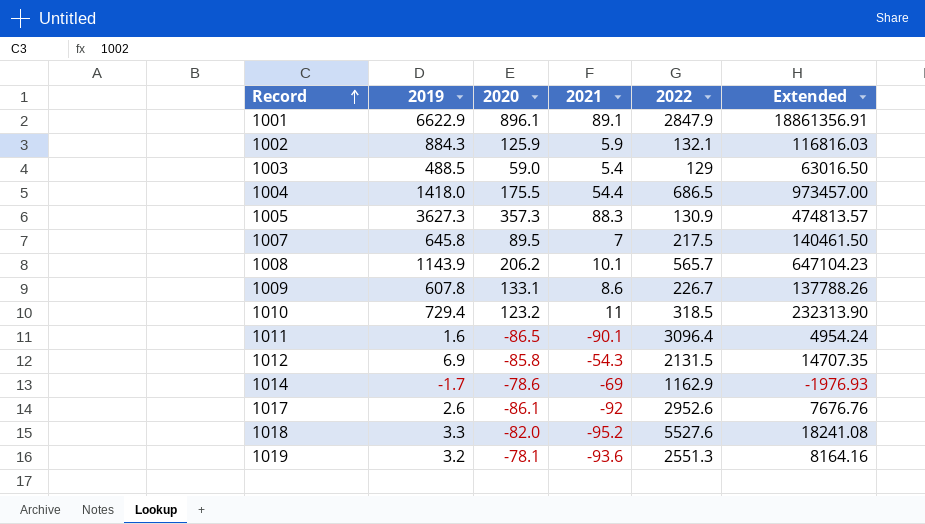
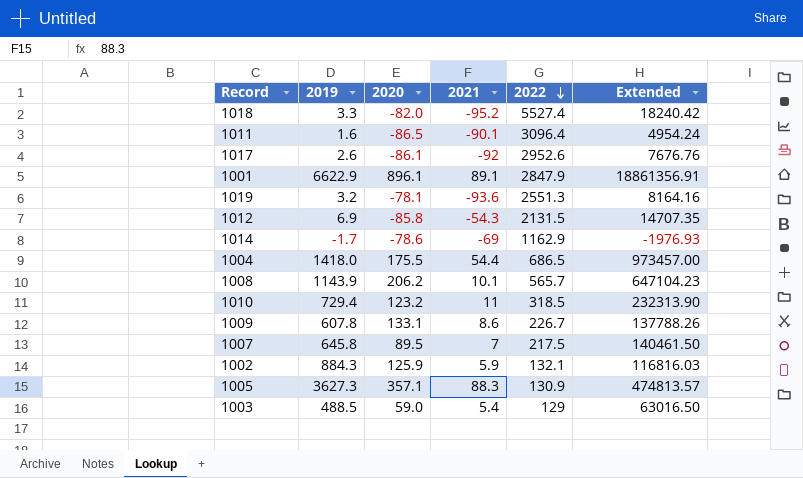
row order: Record ascending -> 2022 descending
1018 | 2022: 5527.6 -> 5527.4
1018 | Extended: 18241.08 -> 18240.42
1005 | 2020: 357.3 -> 357.1

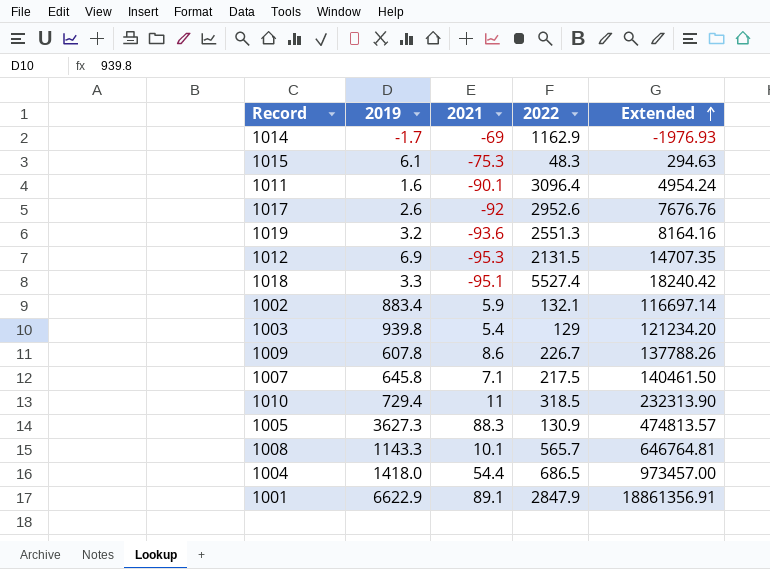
row order: 2022 descending -> Extended ascending
column 2020 | position: 3 -> none
row 1015: none -> 6.1 | -75.3 | 48.3 | 294.63
1012 | 2021: -54.3 -> -95.3
1018 | 2021: -95.2 -> -95.1
1002 | 2019: 884.3 -> 883.4
1002 | Extended: 116816.03 -> 116697.14
1003 | 2019: 488.5 -> 939.8
1003 | Extended: 63016.50 -> 121234.20
1007 | 2021: 7 -> 7.1
1008 | 2019: 1143.9 -> 1143.3
1008 | Extended: 647104.23 -> 646764.81

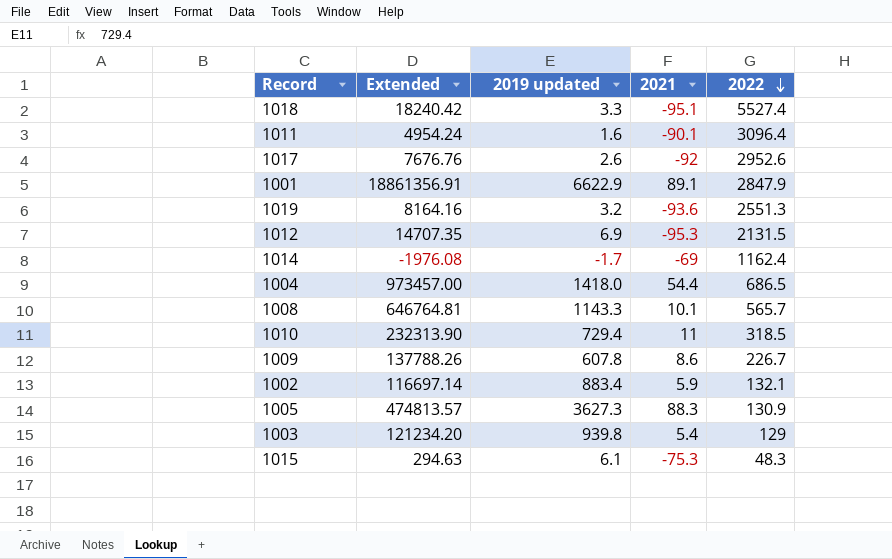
row order: Extended ascending -> 2022 descending
column Extended | position: 5 -> 2
column name: 2019 -> 2019 updated
row 1007: 645.8 | 7.1 | 217.5 | 140461.50 -> none
1014 | Extended: -1976.93 -> -1976.08
1014 | 2022: 1162.9 -> 1162.4

